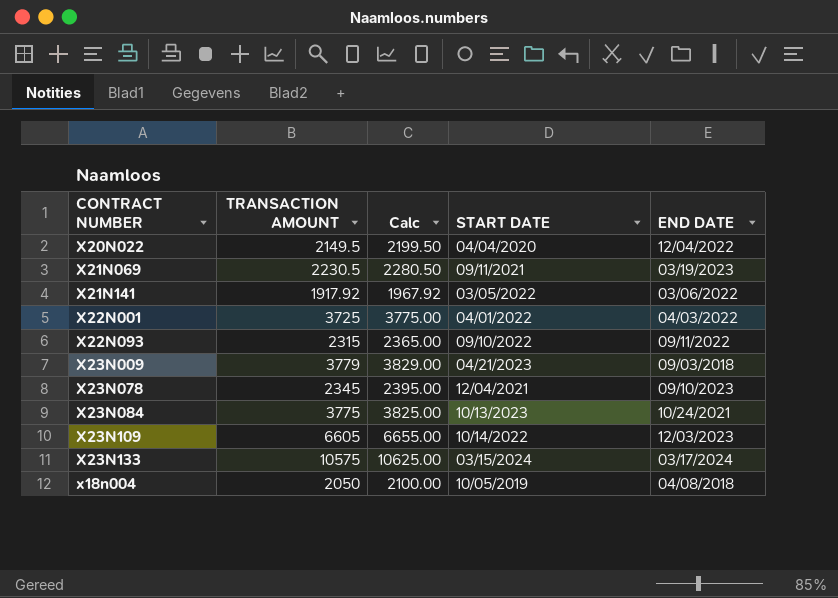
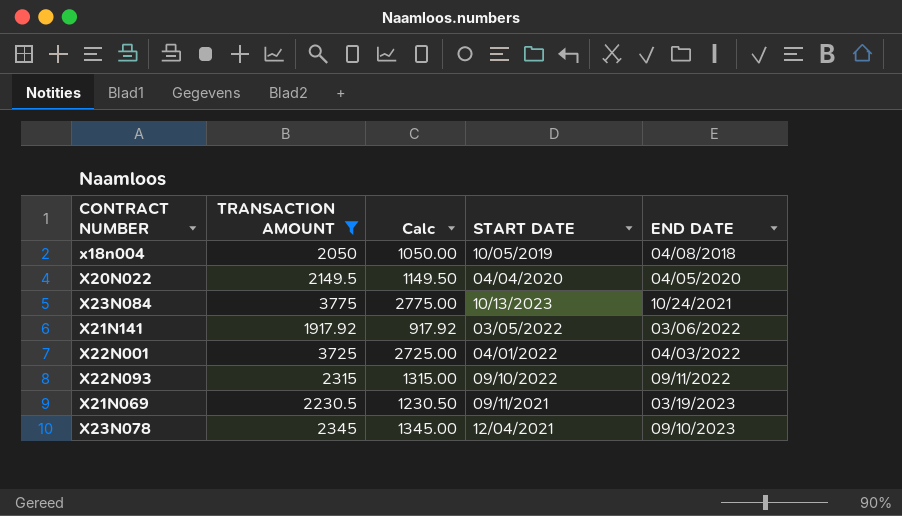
filter: none -> TRANSACTION AMOUNT <= 3775
row order: none -> END DATE ascending
column Calc | formula: [TRANSACTION AMOUNT] + 50 -> [TRANSACTION AMOUNT] - 1000
X20N022 | END DATE: 12/04/2022 -> 04/05/2020

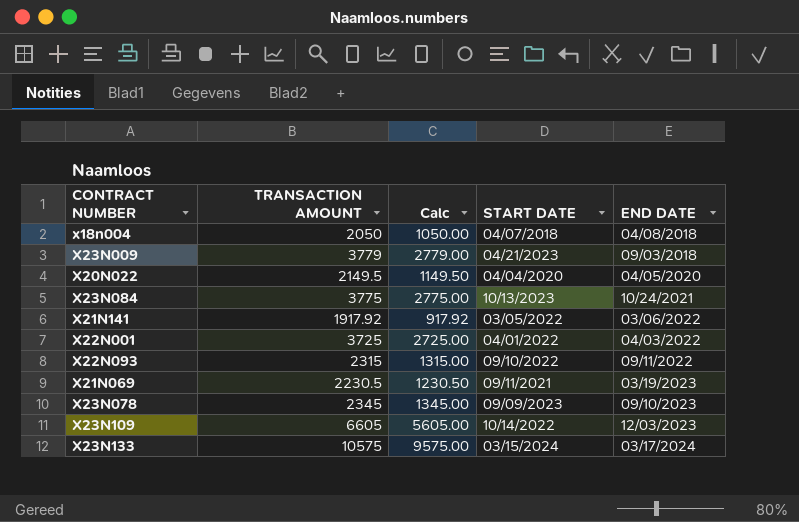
filter: TRANSACTION AMOUNT <= 3775 -> none
x18n004 | START DATE: 10/05/2019 -> 04/07/2018
X23N078 | START DATE: 12/04/2021 -> 09/09/2023

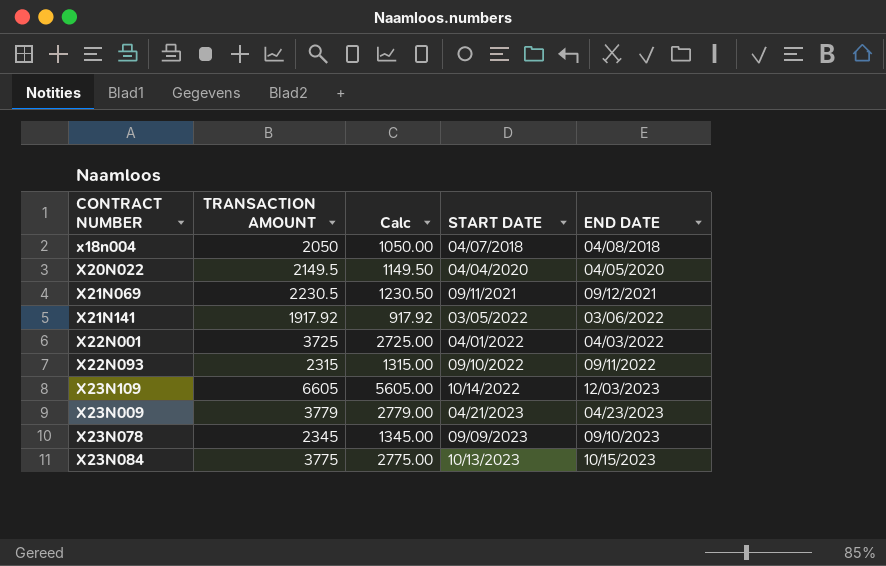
row order: END DATE ascending -> START DATE ascending
row X23N133: 10575 | 9575.00 | 03/15/2024 | 03/17/2024 -> none
X21N069 | END DATE: 03/19/2023 -> 09/12/2021
X23N009 | END DATE: 09/03/2018 -> 04/23/2023
X23N084 | END DATE: 10/24/2021 -> 10/15/2023

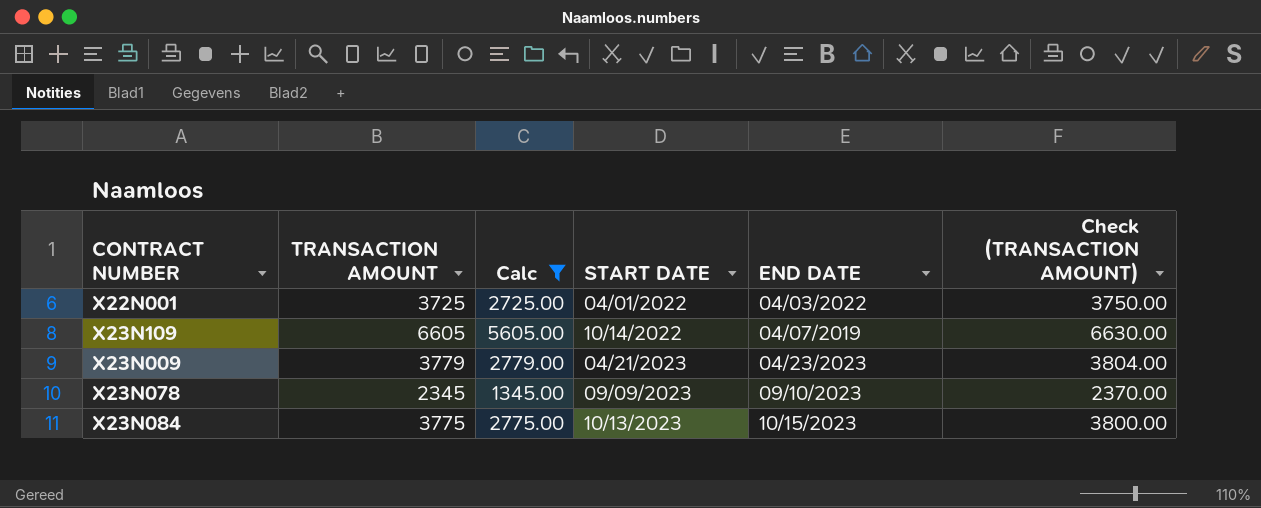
filter: none -> Calc >= 1345.00
column Check (TRANSACTION AMOUNT) | formula: none -> [TRANSACTION AMOUNT] + 25
X23N109 | END DATE: 12/03/2023 -> 04/07/2019

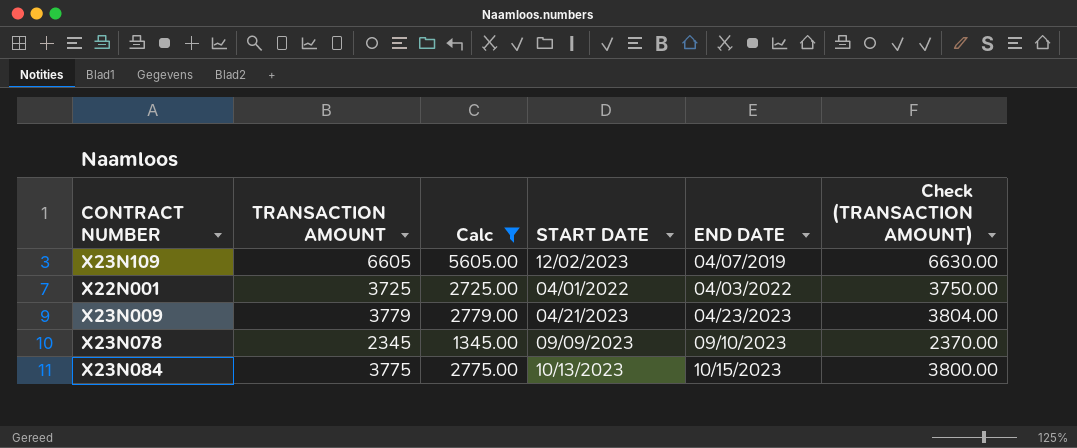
row order: START DATE ascending -> END DATE ascending
X23N109 | START DATE: 10/14/2022 -> 12/02/2023

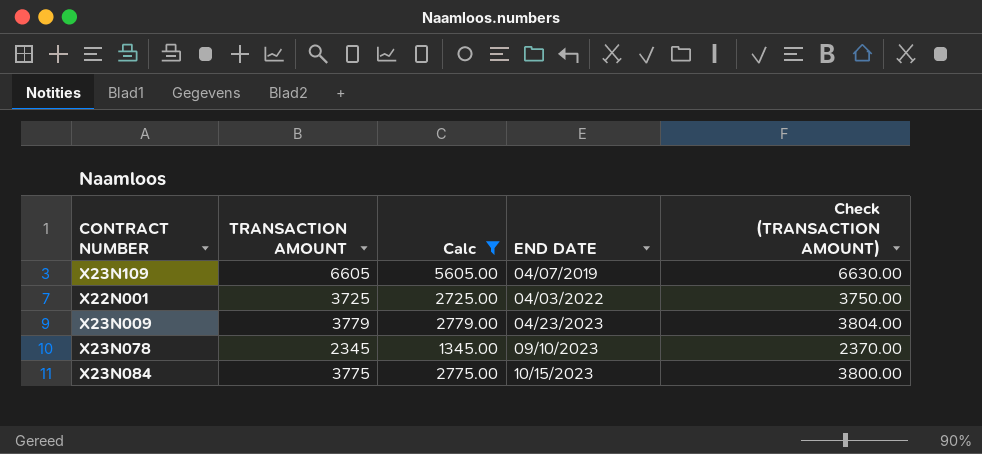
column START DATE | position: 4 -> none

